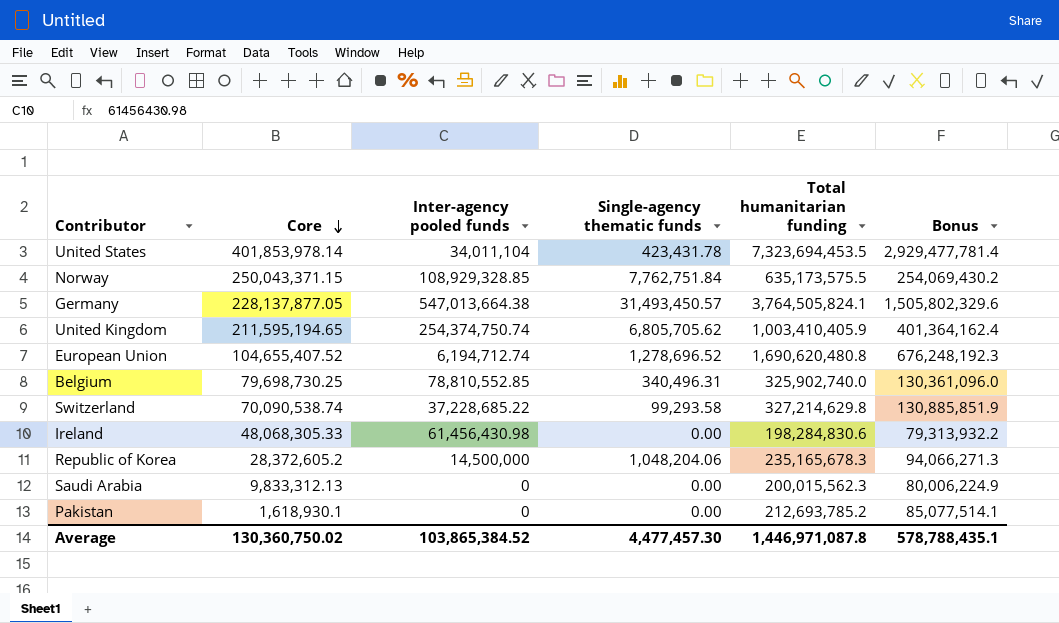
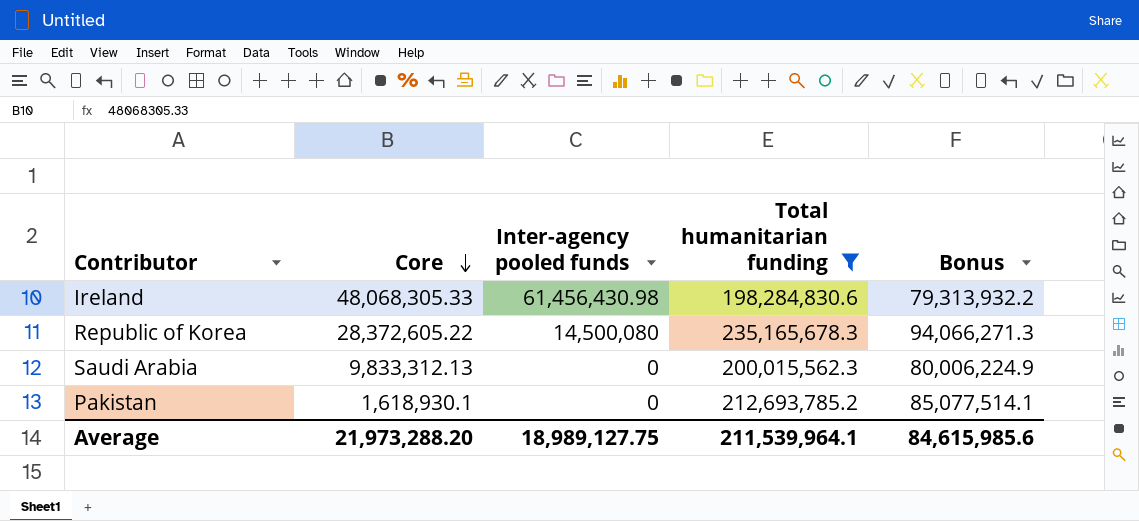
filter: none -> Total humanitarian funding <= 235,165,678.3
column Single-agency thematic funds | position: 4 -> none
Republic of Korea | Core: 28,372,605.2 -> 28,372,605.22
Republic of Korea | Inter-agency pooled funds: 14,500,000 -> 14,500,080
Average | Core: 130,360,750.02 -> 21,973,288.20
Average | Inter-agency pooled funds: 103,865,384.52 -> 18,989,127.75
Average | Total humanitarian funding: 1,446,971,087.8 -> 211,539,964.1
Average | Bonus: 578,788,435.1 -> 84,615,985.6

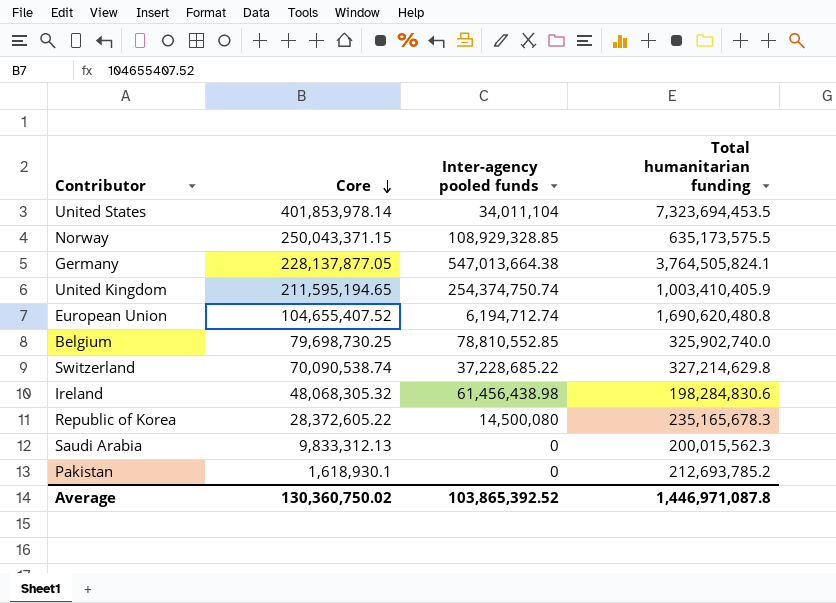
filter: Total humanitarian funding <= 235,165,678.3 -> none
column Bonus | formula: [Total humanitarian funding] * 0.4 -> none
Ireland | Core: 48,068,305.33 -> 48,068,305.32
Ireland | Inter-agency pooled funds: 61,456,430.98 -> 61,456,438.98
Average | Core: 21,973,288.20 -> 130,360,750.02
Average | Inter-agency pooled funds: 18,989,127.75 -> 103,865,392.52
Average | Total humanitarian funding: 211,539,964.1 -> 1,446,971,087.8

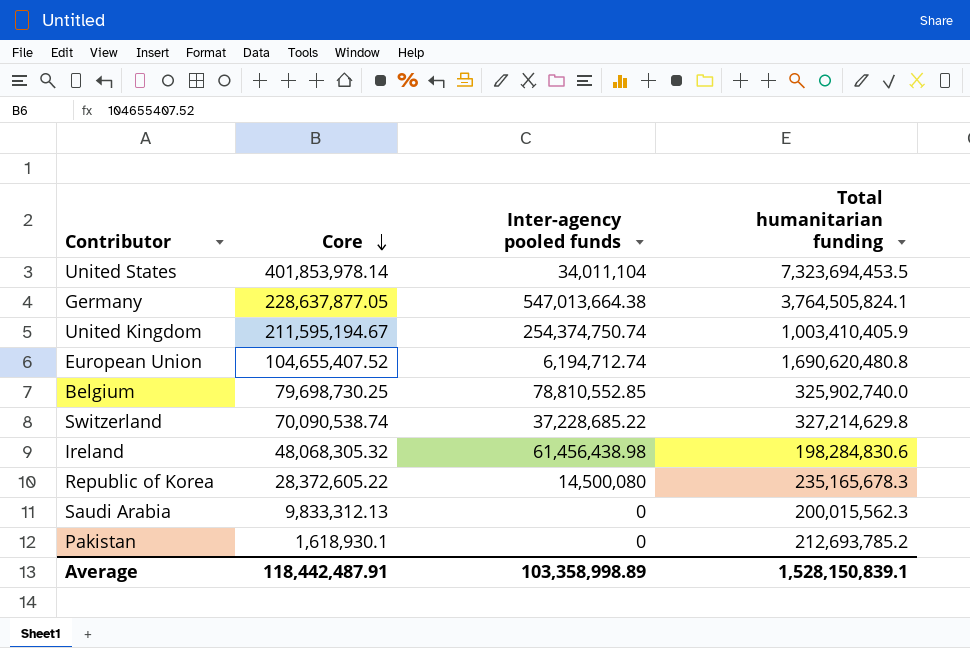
row Norway: 250,043,371.15 | 108,929,328.85 | 635,173,575.5 -> none
Germany | Core: 228,137,877.05 -> 228,637,877.05
United Kingdom | Core: 211,595,194.65 -> 211,595,194.67
Average | Core: 130,360,750.02 -> 118,442,487.91
Average | Inter-agency pooled funds: 103,865,392.52 -> 103,358,998.89
Average | Total humanitarian funding: 1,446,971,087.8 -> 1,528,150,839.1

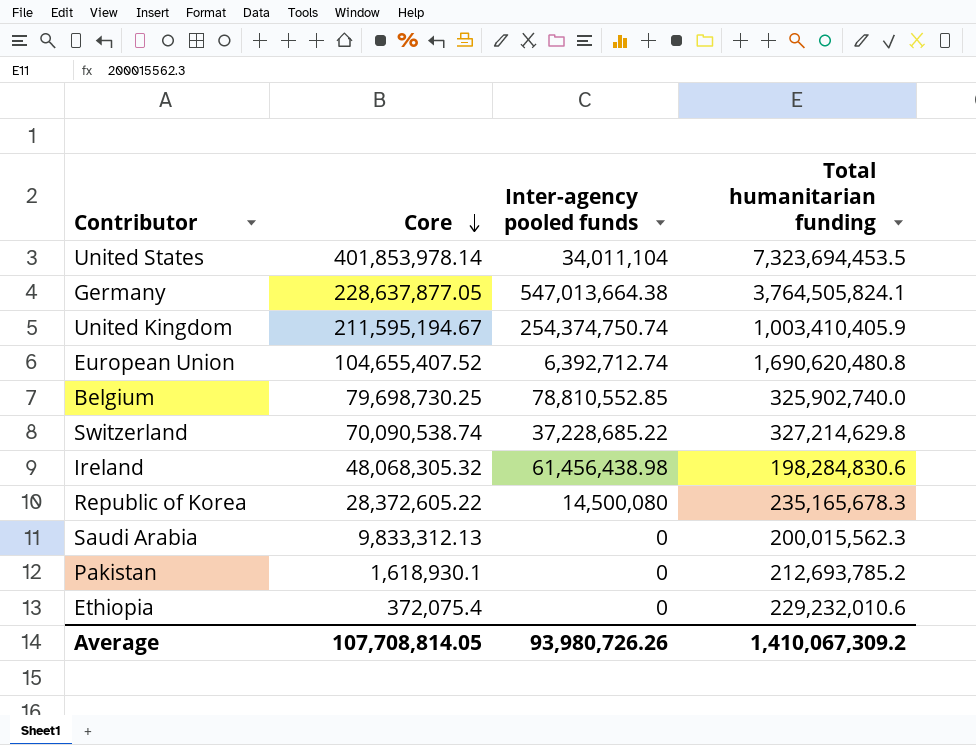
European Union | Inter-agency pooled funds: 6,194,712.74 -> 6,392,712.74
row Ethiopia: none -> 372,075.4 | 0 | 229,232,010.6
Average | Core: 118,442,487.91 -> 107,708,814.05
Average | Inter-agency pooled funds: 103,358,998.89 -> 93,980,726.26
Average | Total humanitarian funding: 1,528,150,839.1 -> 1,410,067,309.2

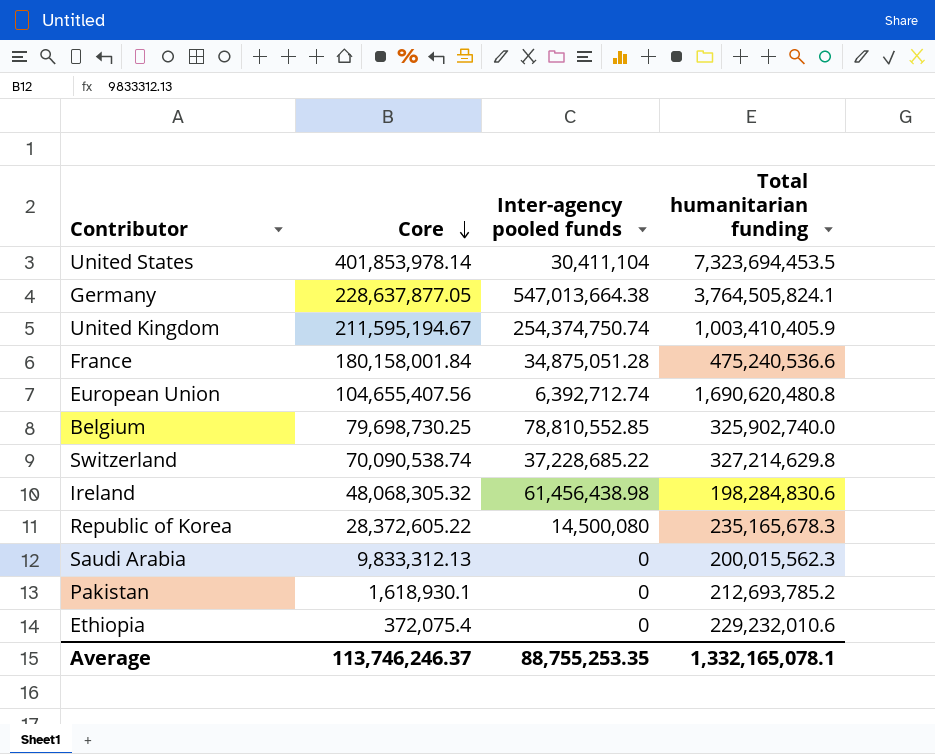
United States | Inter-agency pooled funds: 34,011,104 -> 30,411,104
row France: none -> 180,158,001.84 | 34,875,051.28 | 475,240,536.6
European Union | Core: 104,655,407.52 -> 104,655,407.56
Average | Core: 107,708,814.05 -> 113,746,246.37
Average | Inter-agency pooled funds: 93,980,726.26 -> 88,755,253.35
Average | Total humanitarian funding: 1,410,067,309.2 -> 1,332,165,078.1

